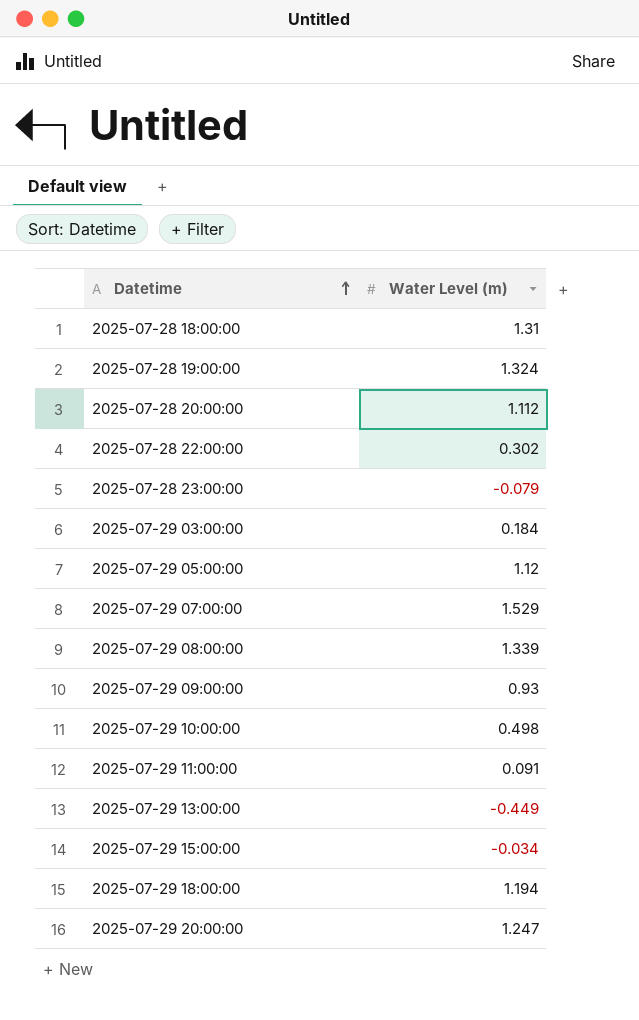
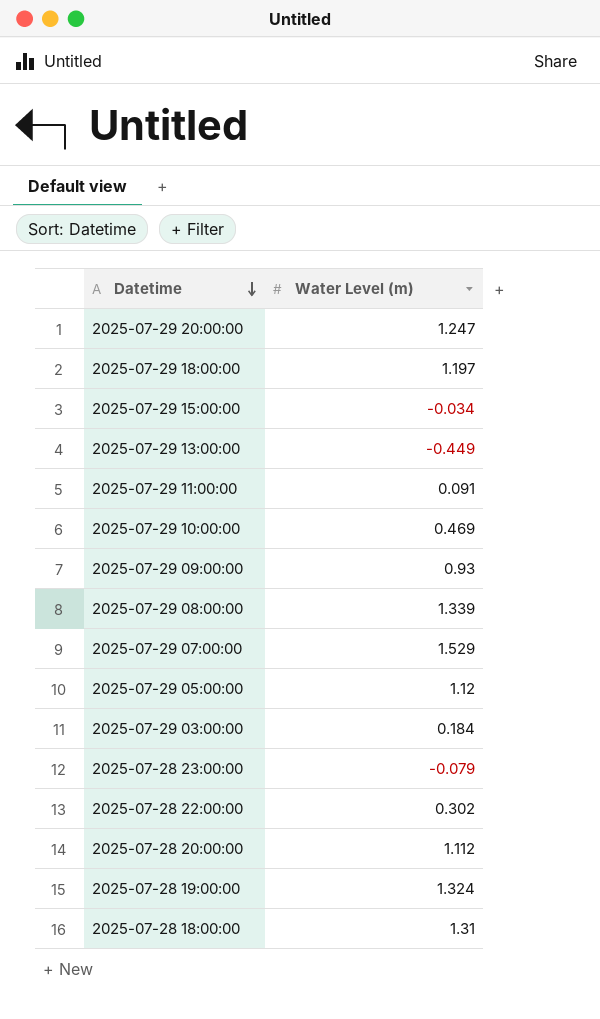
row order: Datetime ascending -> Datetime descending
2025-07-29 18:00:00 | Water Level (m): 1.194 -> 1.197
2025-07-29 10:00:00 | Water Level (m): 0.498 -> 0.469

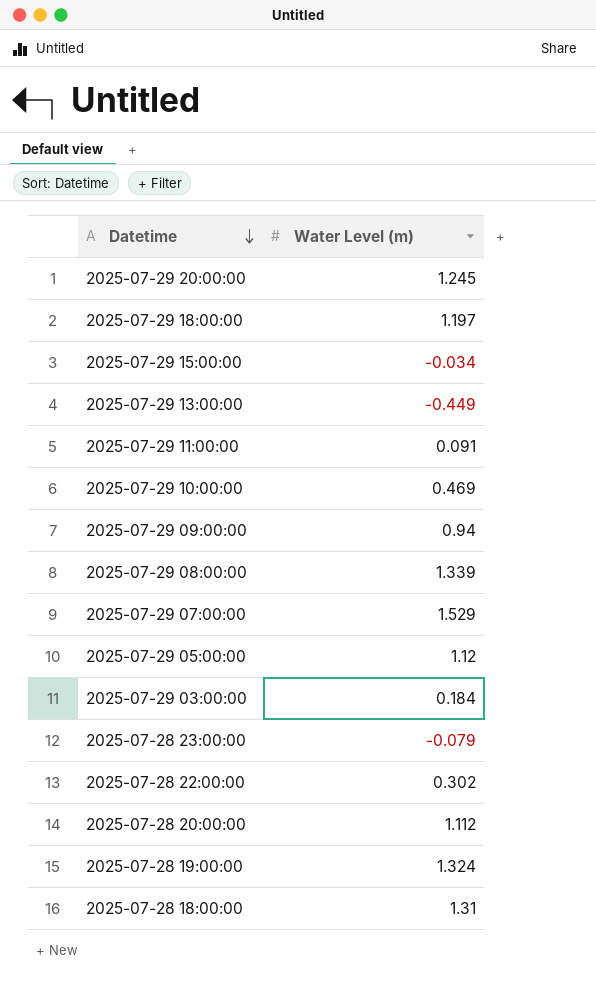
2025-07-29 20:00:00 | Water Level (m): 1.247 -> 1.245
2025-07-29 09:00:00 | Water Level (m): 0.93 -> 0.94

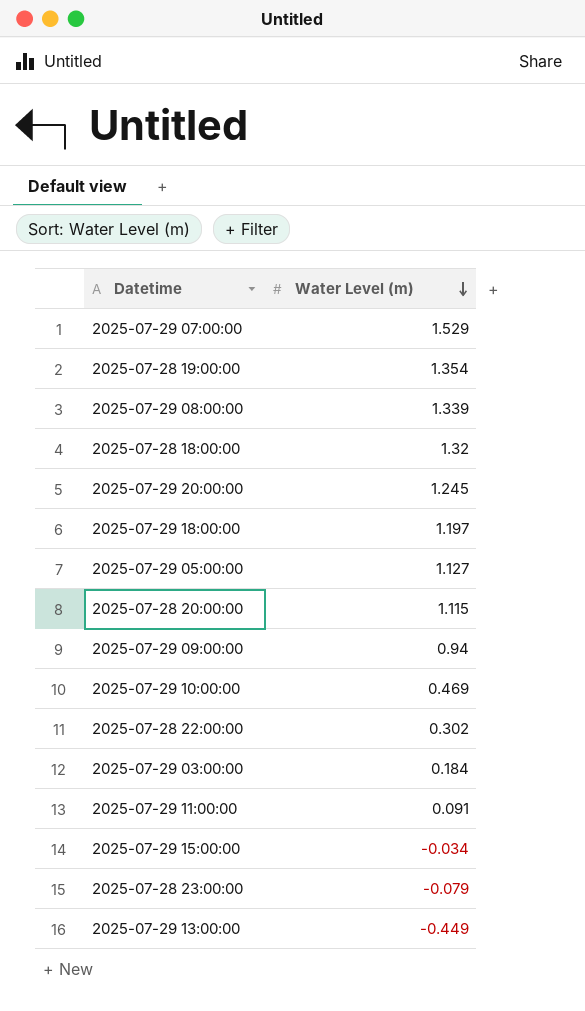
row order: Datetime descending -> Water Level (m) descending
2025-07-28 19:00:00 | Water Level (m): 1.324 -> 1.354
2025-07-28 18:00:00 | Water Level (m): 1.31 -> 1.32
2025-07-29 05:00:00 | Water Level (m): 1.12 -> 1.127
2025-07-28 20:00:00 | Water Level (m): 1.112 -> 1.115

